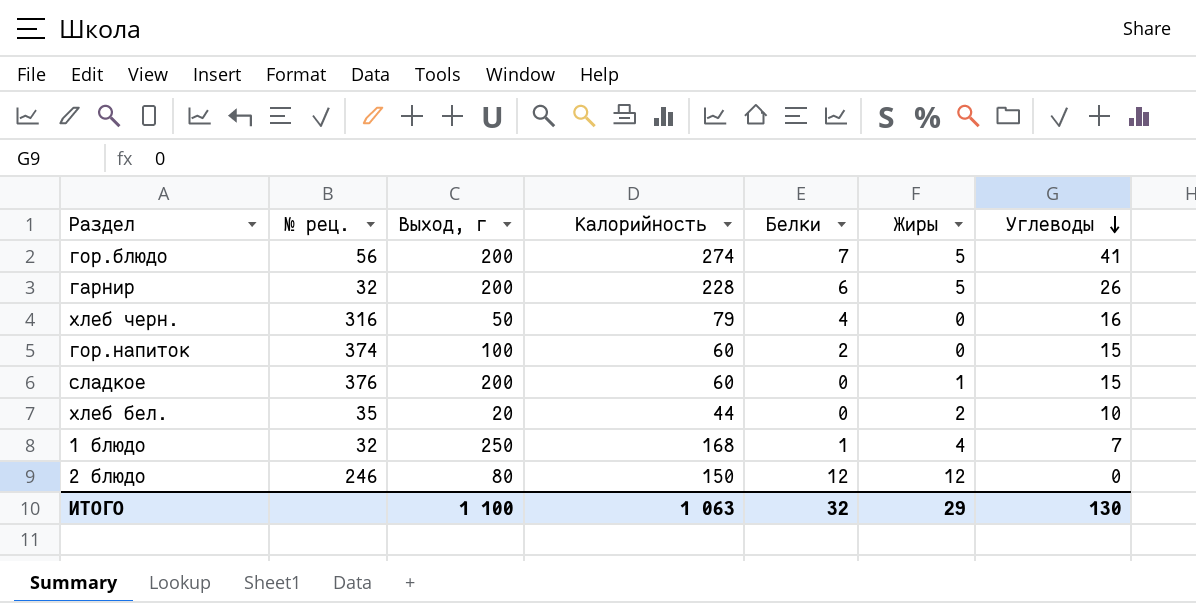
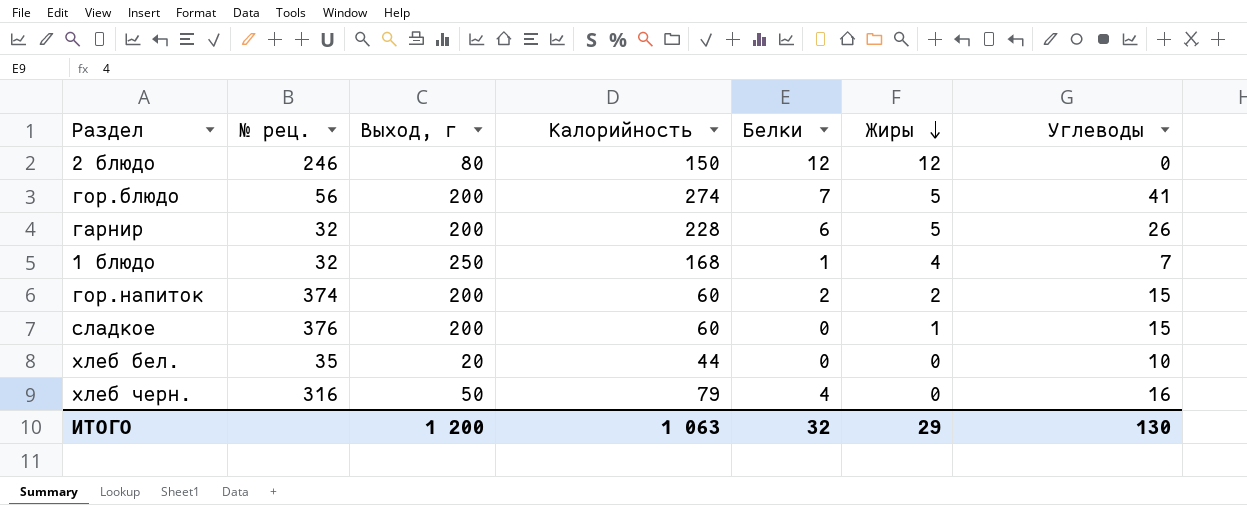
row order: Углеводы descending -> Жиры descending
гор.напиток | Выход, г: 100 -> 200
гор.напиток | Жиры: 0 -> 2
хлеб бел. | Жиры: 2 -> 0
ИТОГО | Выход, г: 1 100 -> 1 200

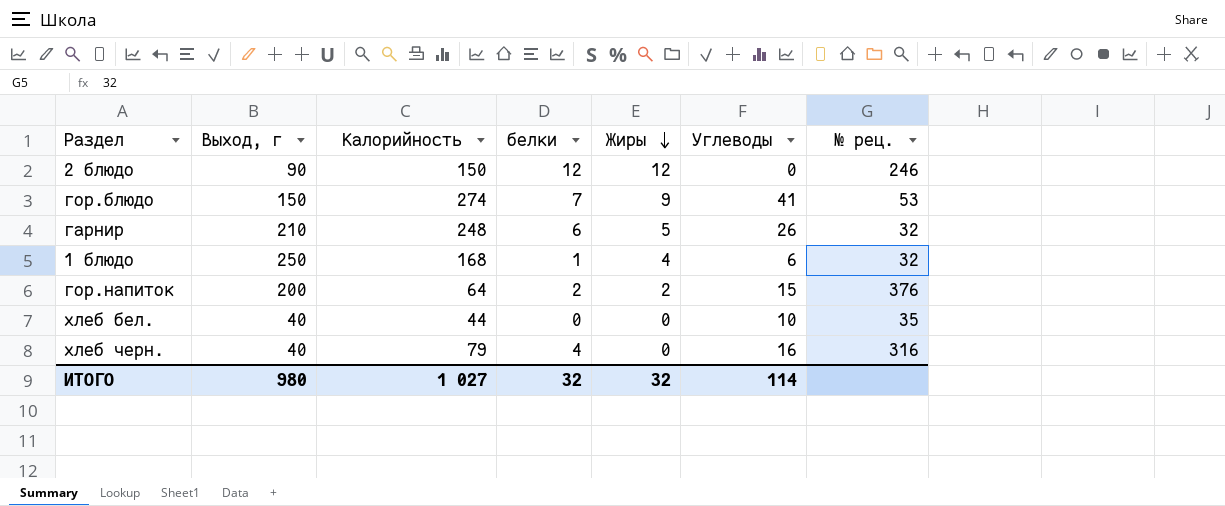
column name: Белки -> белки
column № рец. | position: 2 -> 7
row сладкое: 376 | 200 | 60 | 0 | 1 | 15 -> none
2 блюдо | Выход, г: 80 -> 90
гор.блюдо | Выход, г: 200 -> 150
гор.блюдо | Жиры: 5 -> 9
гор.блюдо | № рец.: 56 -> 53
гарнир | Выход, г: 200 -> 210
гарнир | Калорийность: 228 -> 248
1 блюдо | Углеводы: 7 -> 6
гор.напиток | Калорийность: 60 -> 64
гор.напиток | № рец.: 374 -> 376
хлеб бел. | Выход, г: 20 -> 40
хлеб черн. | Выход, г: 50 -> 40
ИТОГО | Выход, г: 1 200 -> 980
ИТОГО | Калорийность: 1 063 -> 1 027
ИТОГО | Жиры: 29 -> 32
ИТОГО | Углеводы: 130 -> 114

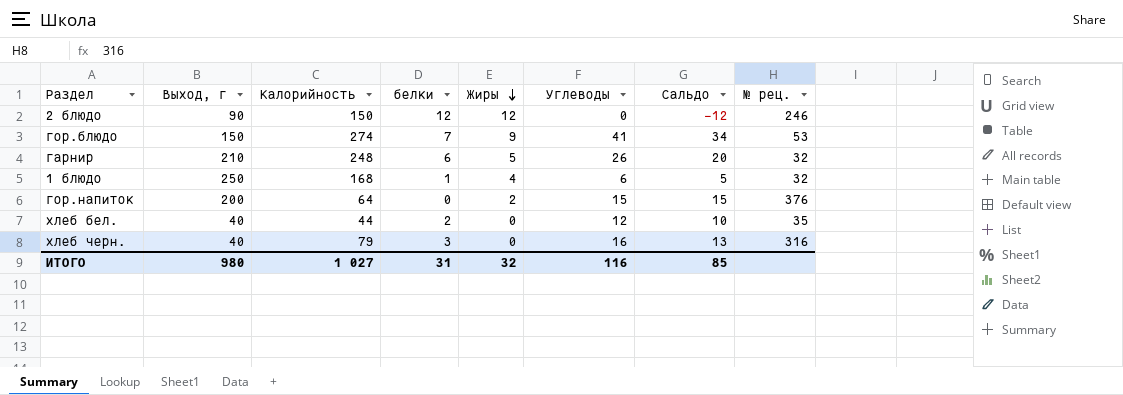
column Сальдо | formula: none -> [Углеводы] - [белки]
гор.напиток | белки: 2 -> 0
хлеб бел. | белки: 0 -> 2
хлеб бел. | Углеводы: 10 -> 12
хлеб черн. | белки: 4 -> 3
ИТОГО | белки: 32 -> 31
ИТОГО | Углеводы: 114 -> 116

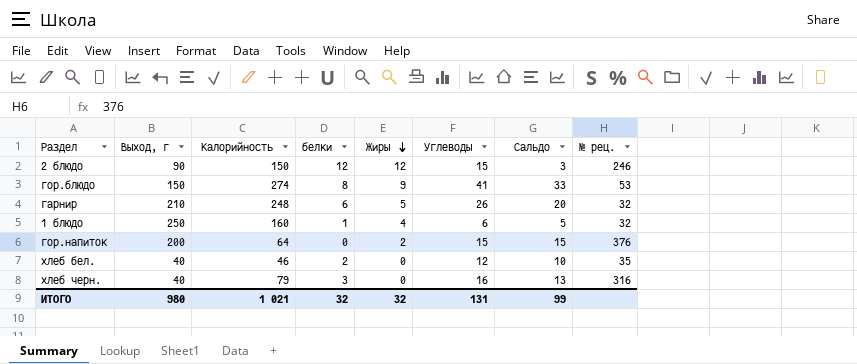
2 блюдо | Углеводы: 0 -> 15
2 блюдо | Сальдо: -12 -> 3
гор.блюдо | белки: 7 -> 8
гор.блюдо | Сальдо: 34 -> 33
1 блюдо | Калорийность: 168 -> 160
хлеб бел. | Калорийность: 44 -> 46
ИТОГО | Калорийность: 1 027 -> 1 021
ИТОГО | белки: 31 -> 32
ИТОГО | Углеводы: 116 -> 131
ИТОГО | Сальдо: 85 -> 99

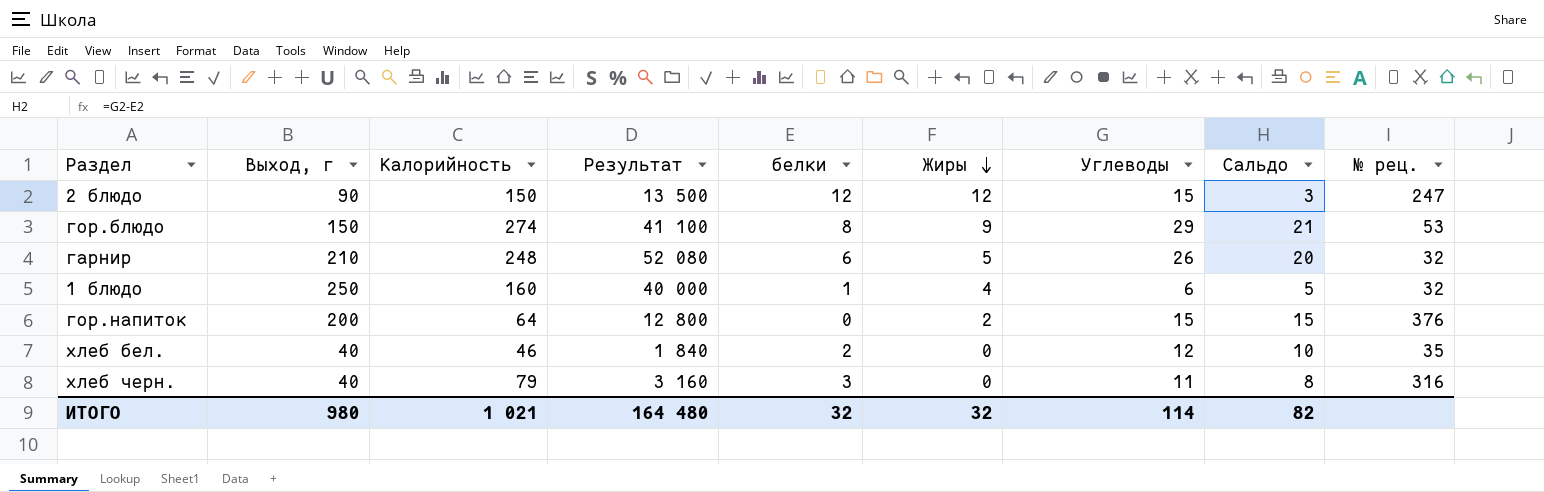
column Результат | formula: none -> [Выход, г] * [Калорийность]
2 блюдо | № рец.: 246 -> 247
гор.блюдо | Углеводы: 41 -> 29
гор.блюдо | Сальдо: 33 -> 21
хлеб черн. | Углеводы: 16 -> 11
хлеб черн. | Сальдо: 13 -> 8
ИТОГО | Углеводы: 131 -> 114
ИТОГО | Сальдо: 99 -> 82

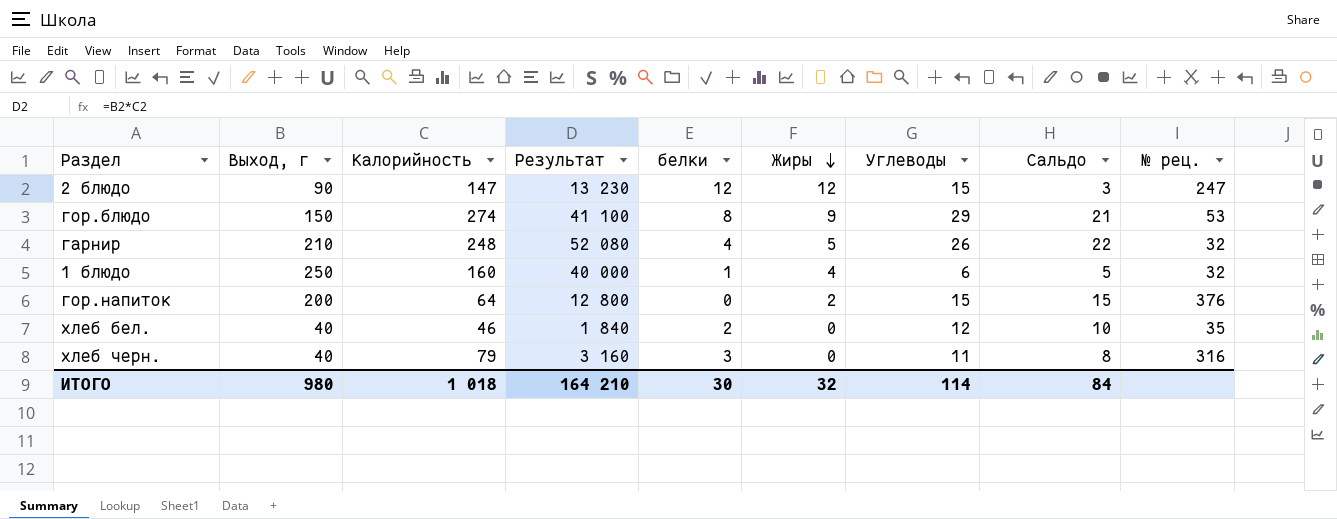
2 блюдо | Калорийность: 150 -> 147
2 блюдо | Результат: 13 500 -> 13 230
гарнир | белки: 6 -> 4
гарнир | Сальдо: 20 -> 22
ИТОГО | Калорийность: 1 021 -> 1 018
ИТОГО | Результат: 164 480 -> 164 210
ИТОГО | белки: 32 -> 30
ИТОГО | Сальдо: 82 -> 84

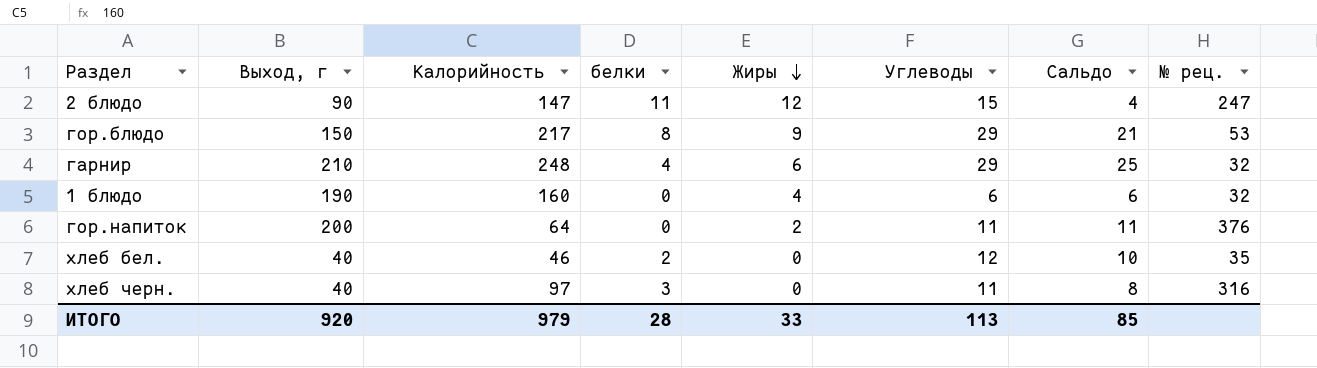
column Результат | formula: [Выход, г] * [Калорийность] -> none
2 блюдо | белки: 12 -> 11
2 блюдо | Сальдо: 3 -> 4
гор.блюдо | Калорийность: 274 -> 217
гарнир | Жиры: 5 -> 6
гарнир | Углеводы: 26 -> 29
гарнир | Сальдо: 22 -> 25
1 блюдо | Выход, г: 250 -> 190
1 блюдо | белки: 1 -> 0
1 блюдо | Сальдо: 5 -> 6
гор.напиток | Углеводы: 15 -> 11
гор.напиток | Сальдо: 15 -> 11
хлеб черн. | Калорийность: 79 -> 97
ИТОГО | Выход, г: 980 -> 920
ИТОГО | Калорийность: 1 018 -> 979
ИТОГО | белки: 30 -> 28
ИТОГО | Жиры: 32 -> 33
ИТОГО | Углеводы: 114 -> 113
ИТОГО | Сальдо: 84 -> 85

